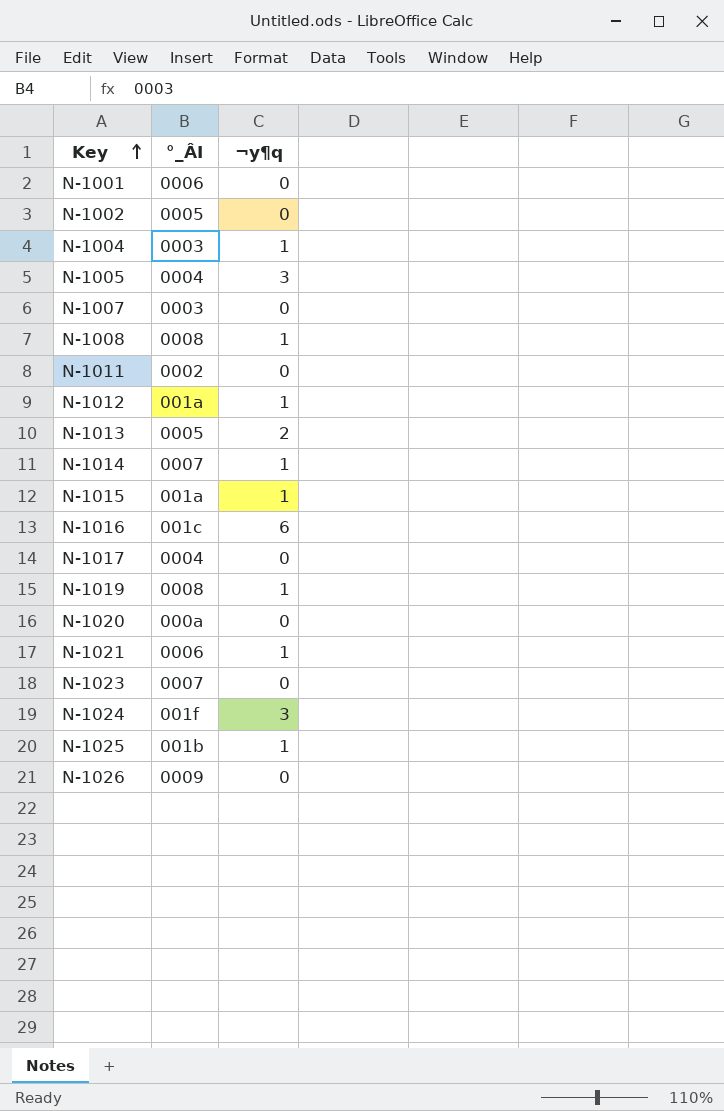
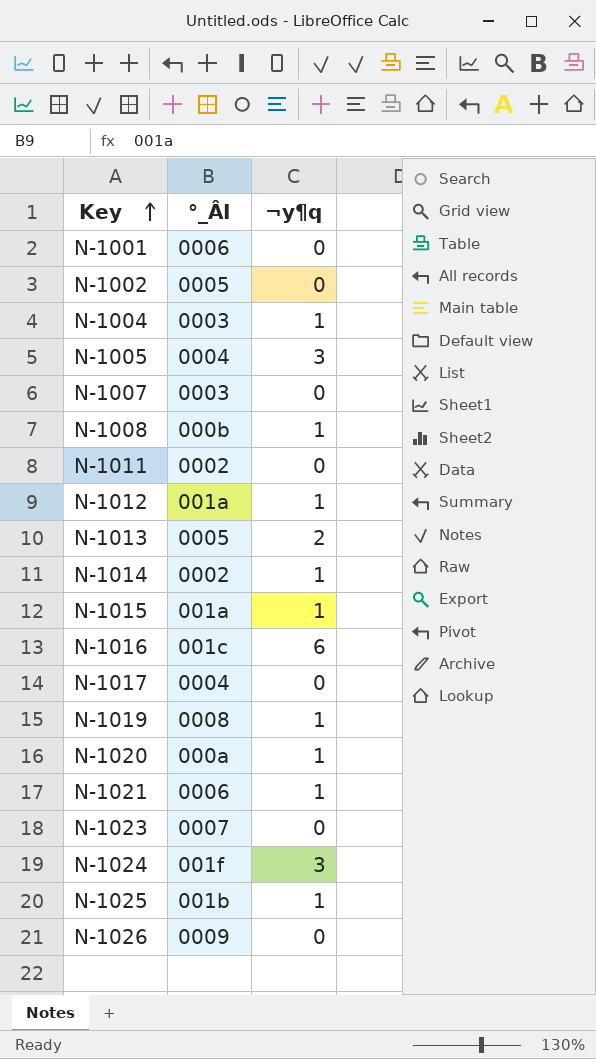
N-1008 | °_ÂI: 0008 -> 000b
N-1014 | °_ÂI: 0007 -> 0002
N-1020 | ¬y¶q: 0 -> 1

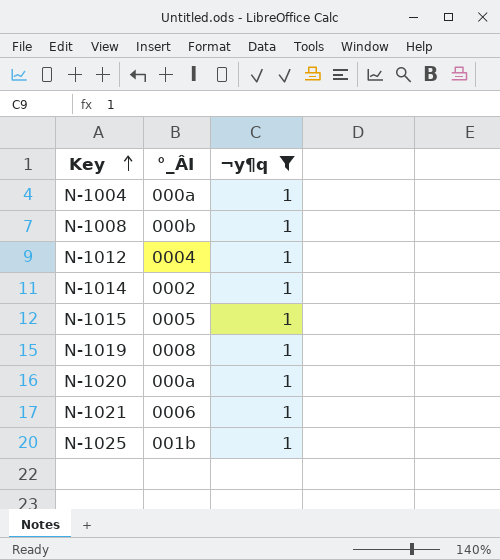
filter: none -> ¬y¶q = 1
N-1004 | °_ÂI: 0003 -> 000a
N-1012 | °_ÂI: 001a -> 0004
N-1015 | °_ÂI: 001a -> 0005

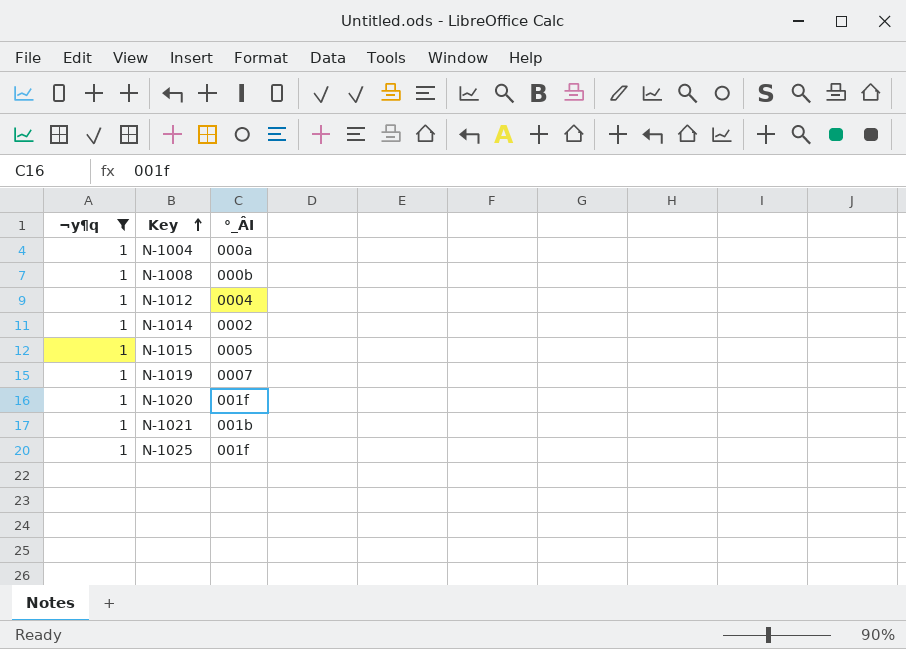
column ¬y¶q | position: 3 -> 1
N-1019 | °_ÂI: 0008 -> 0007
N-1020 | °_ÂI: 000a -> 001f
N-1021 | °_ÂI: 0006 -> 001b
N-1025 | °_ÂI: 001b -> 001f

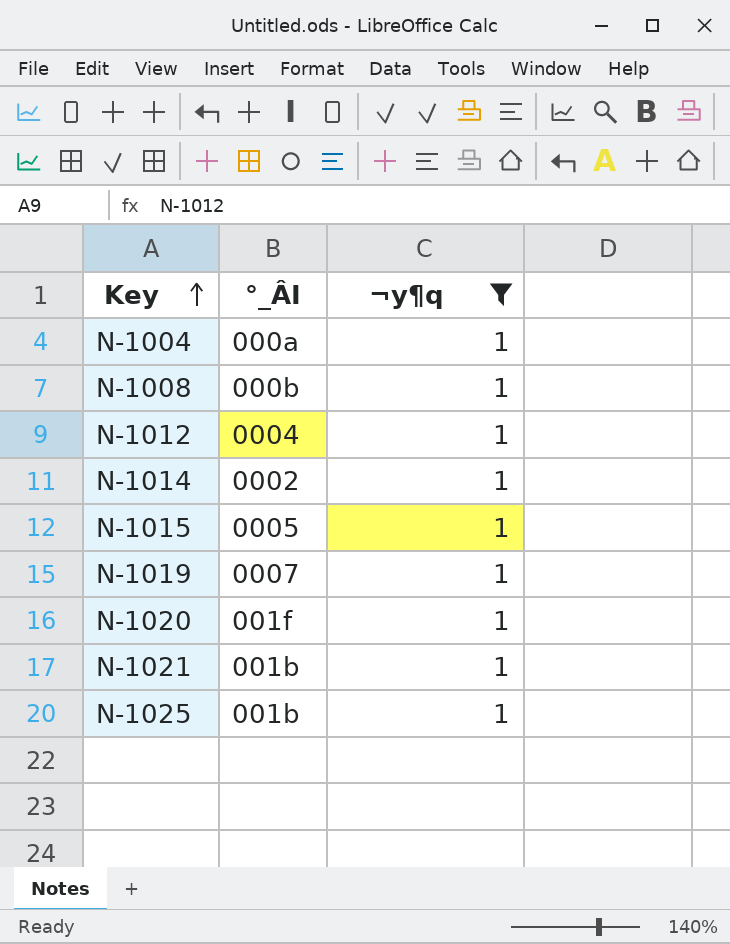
column ¬y¶q | position: 1 -> 3
N-1025 | °_ÂI: 001f -> 001b

